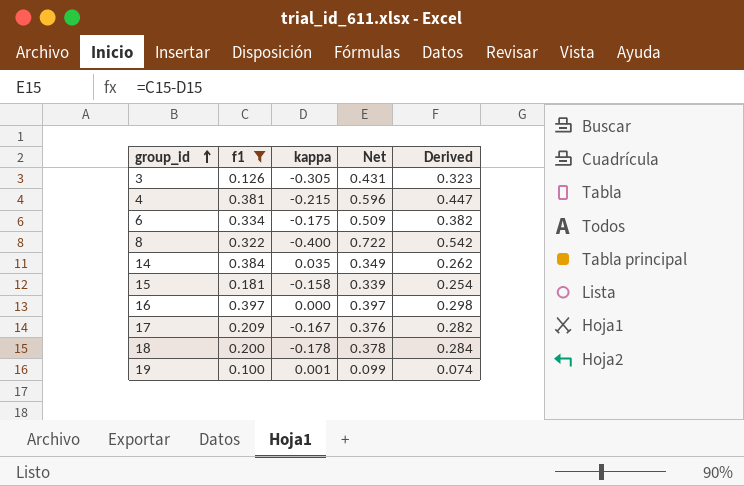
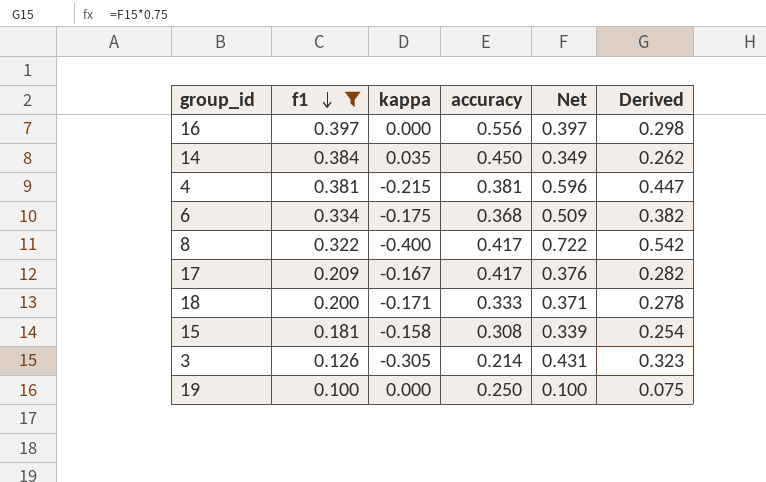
row order: group_id ascending -> f1 descending
column accuracy | position: none -> 4
18 | kappa: -0.178 -> -0.171
18 | Net: 0.378 -> 0.371
18 | Derived: 0.284 -> 0.278
19 | kappa: 0.001 -> 0.000
19 | Net: 0.099 -> 0.100
19 | Derived: 0.074 -> 0.075

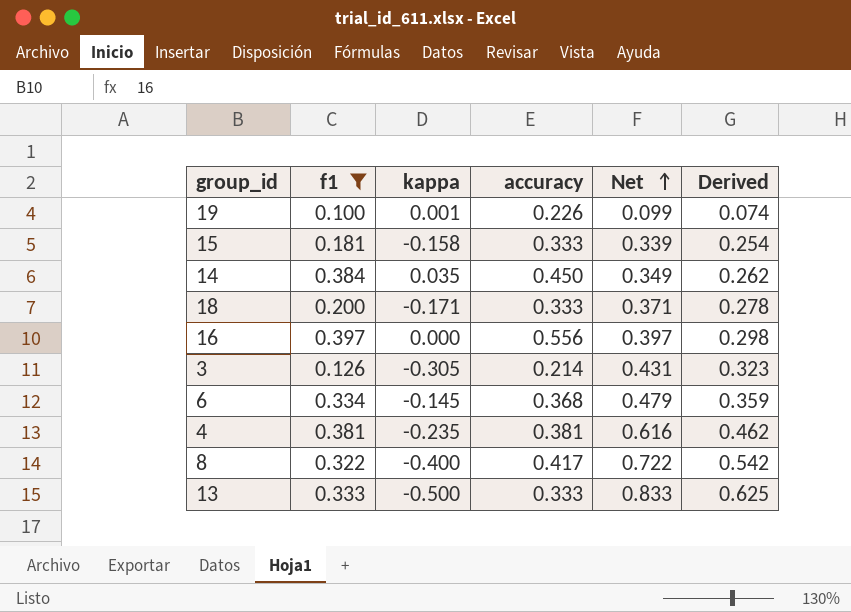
row order: f1 descending -> Net ascending
row 17: 0.209 | -0.167 | 0.417 | 0.376 | 0.282 -> none
19 | kappa: 0.000 -> 0.001
19 | accuracy: 0.250 -> 0.226
19 | Net: 0.100 -> 0.099
19 | Derived: 0.075 -> 0.074
15 | accuracy: 0.308 -> 0.333
6 | kappa: -0.175 -> -0.145
6 | Net: 0.509 -> 0.479
6 | Derived: 0.382 -> 0.359
4 | kappa: -0.215 -> -0.235
4 | Net: 0.596 -> 0.616
4 | Derived: 0.447 -> 0.462
row 13: none -> 0.333 | -0.500 | 0.333 | 0.833 | 0.625

